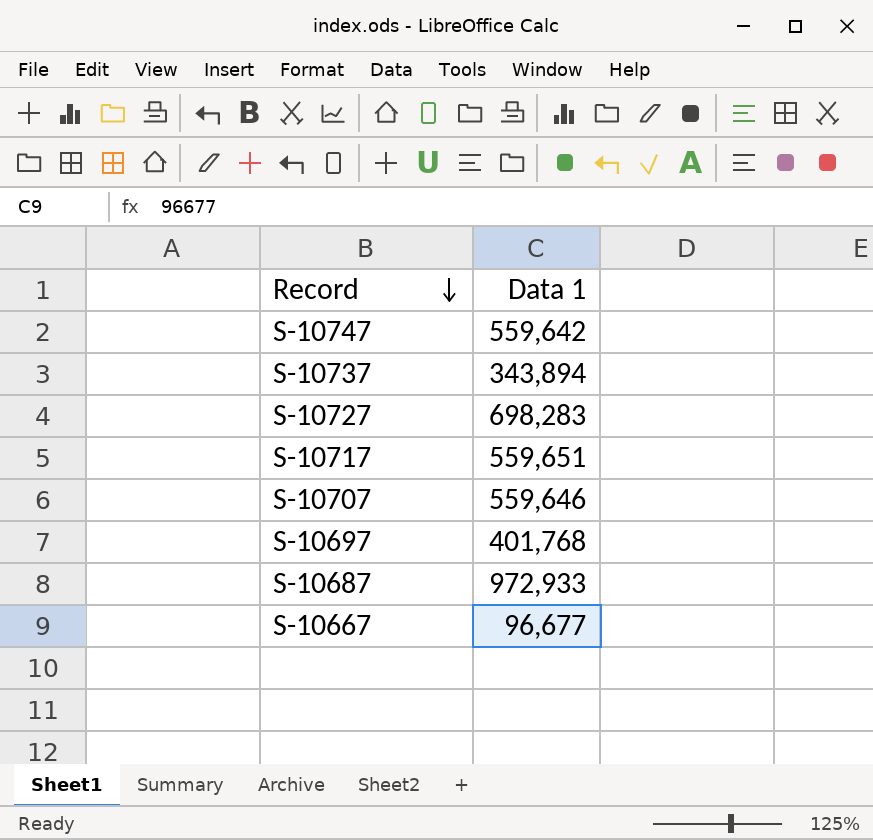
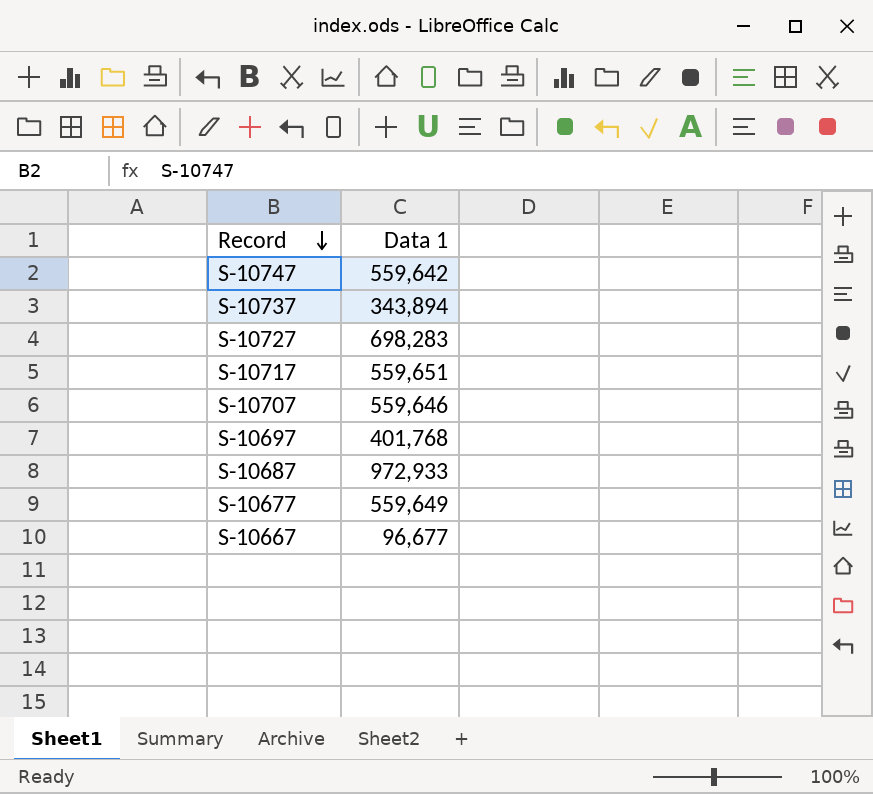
row S-10677: none -> 559,649

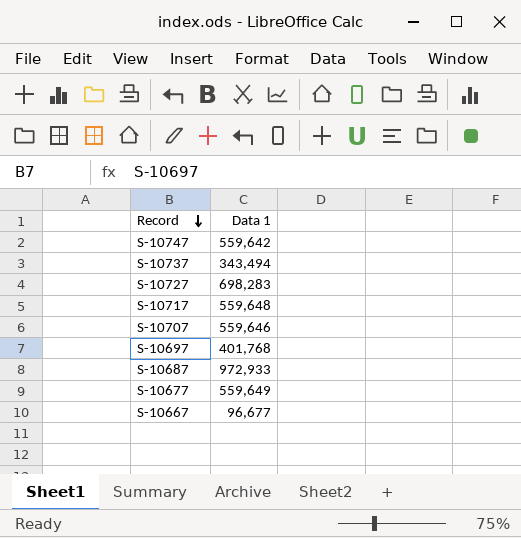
S-10737 | Data 1: 343,894 -> 343,494
S-10717 | Data 1: 559,651 -> 559,648

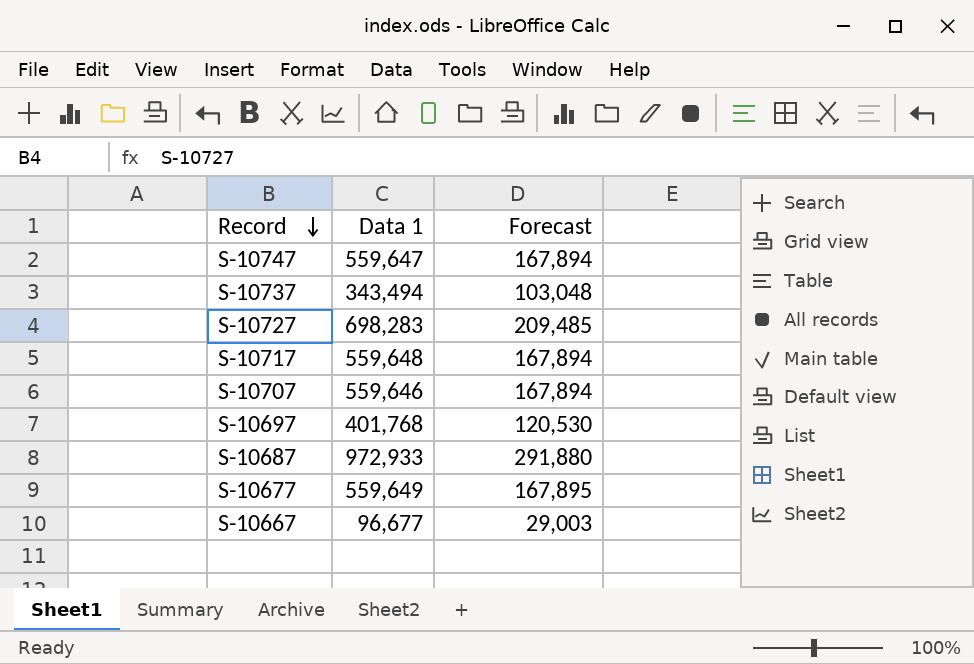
column Forecast | formula: none -> [Data 1] * 0.3
S-10747 | Data 1: 559,642 -> 559,647

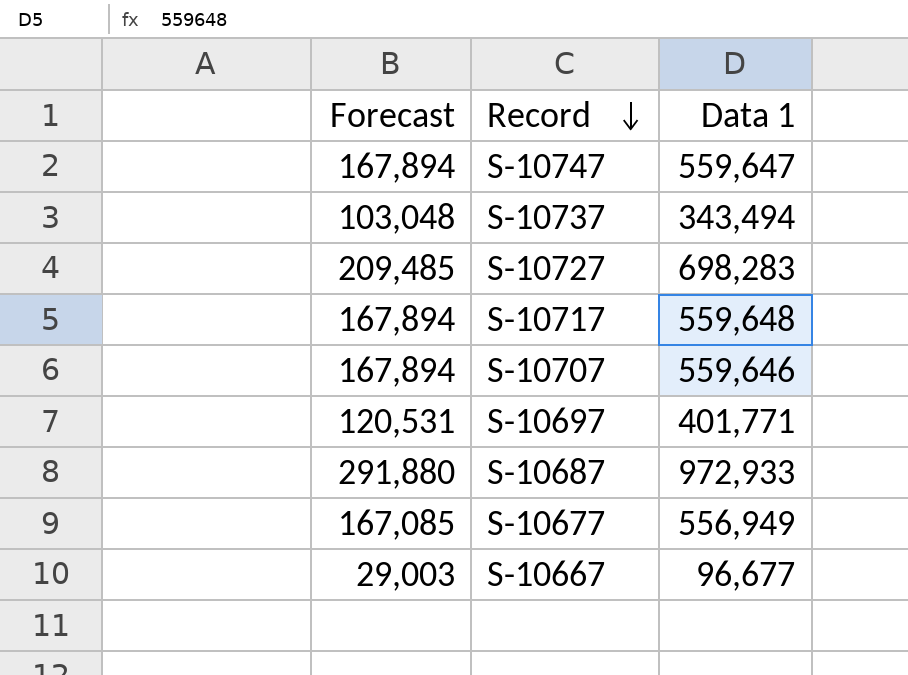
column Forecast | position: 3 -> 1
S-10697 | Forecast: 120,530 -> 120,531
S-10697 | Data 1: 401,768 -> 401,771
S-10677 | Forecast: 167,895 -> 167,085
S-10677 | Data 1: 559,649 -> 556,949

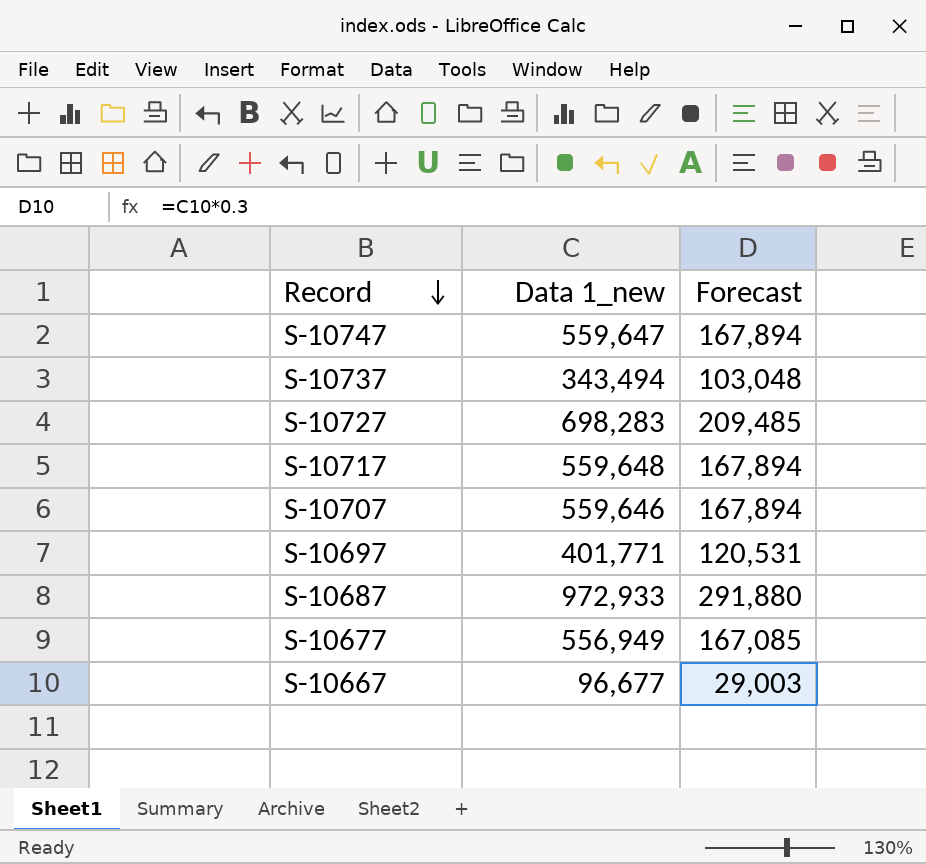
column name: Data 1 -> Data 1_new
column Forecast | position: 1 -> 3

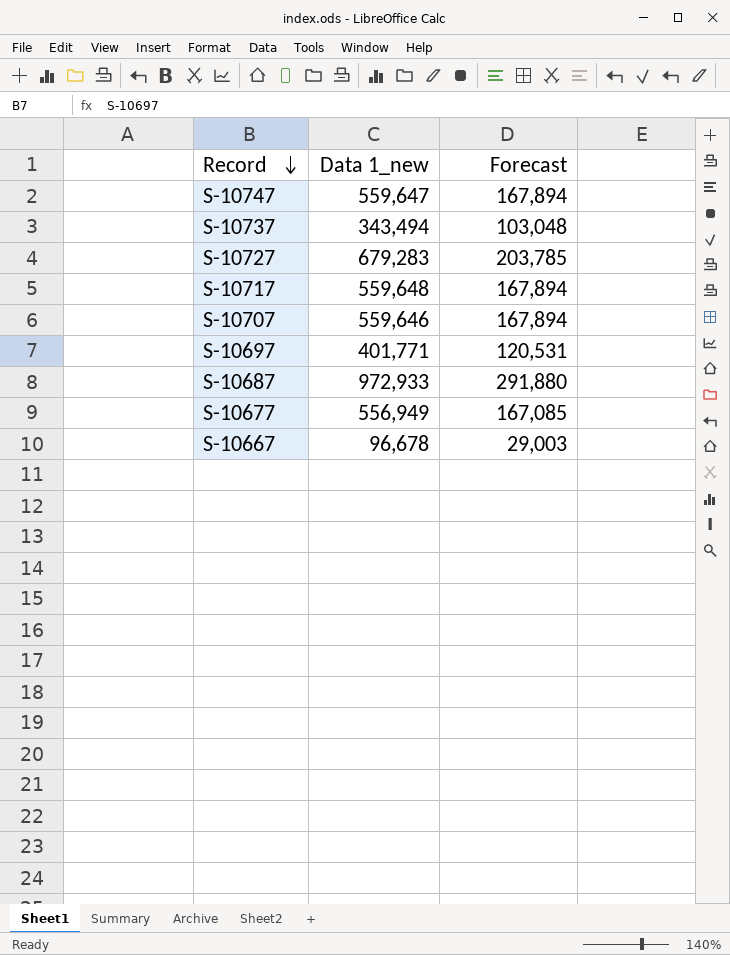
S-10727 | Data 1_new: 698,283 -> 679,283
S-10727 | Forecast: 209,485 -> 203,785
S-10667 | Data 1_new: 96,677 -> 96,678

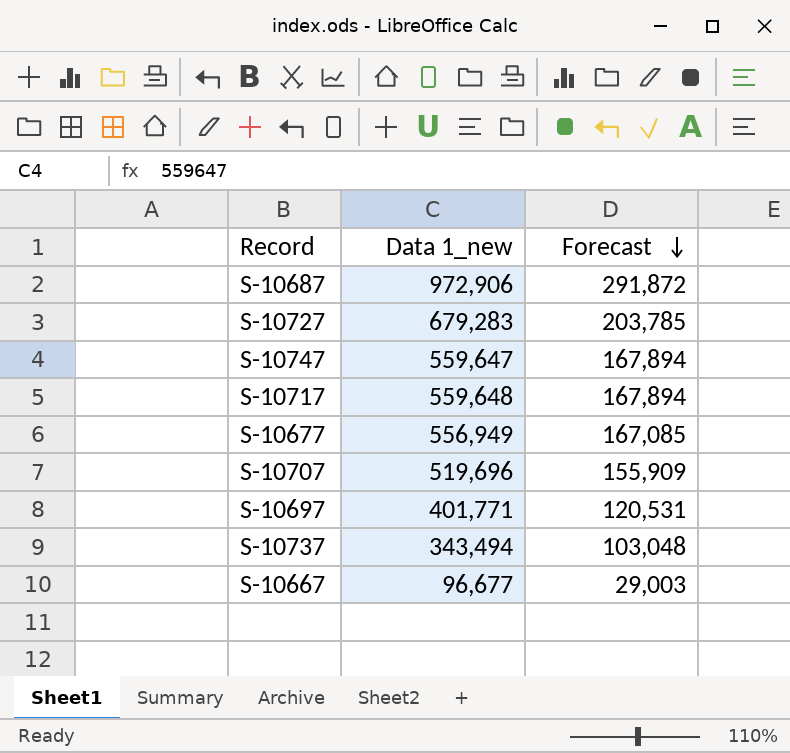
row order: Record descending -> Forecast descending
S-10687 | Data 1_new: 972,933 -> 972,906
S-10687 | Forecast: 291,880 -> 291,872
S-10707 | Data 1_new: 559,646 -> 519,696
S-10707 | Forecast: 167,894 -> 155,909
S-10667 | Data 1_new: 96,678 -> 96,677

